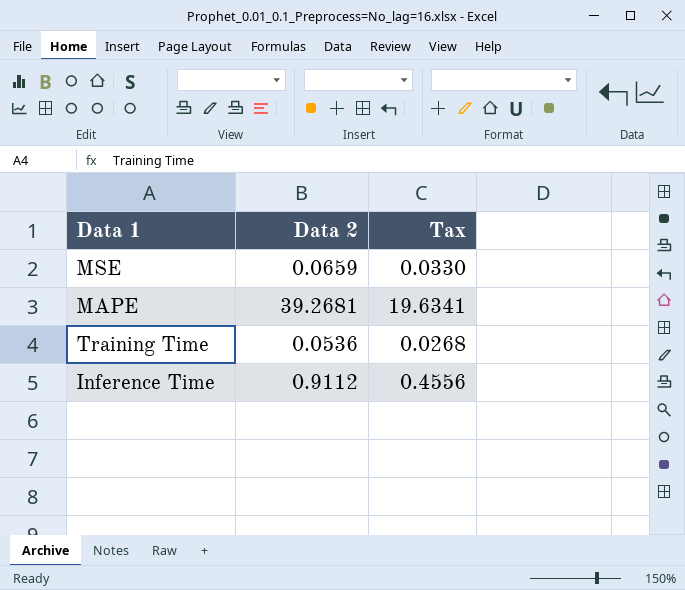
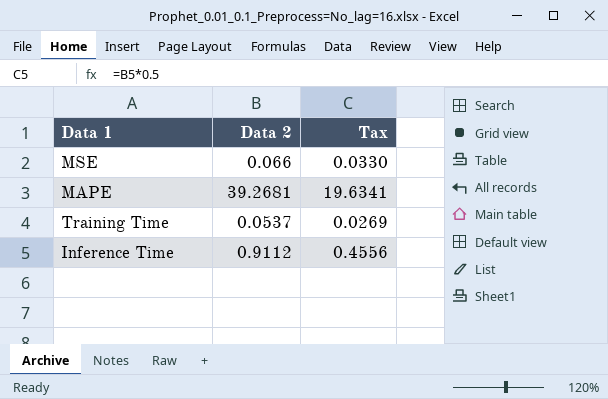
MSE | Data 2: 0.0659 -> 0.066
Training Time | Data 2: 0.0536 -> 0.0537
Training Time | Tax: 0.0268 -> 0.0269

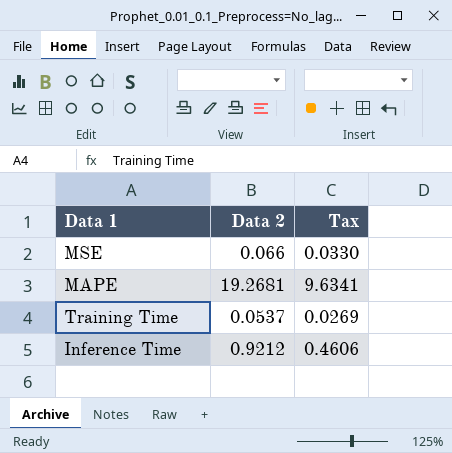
MAPE | Data 2: 39.2681 -> 19.2681
MAPE | Tax: 19.6341 -> 9.6341
Inference Time | Data 2: 0.9112 -> 0.9212
Inference Time | Tax: 0.4556 -> 0.4606

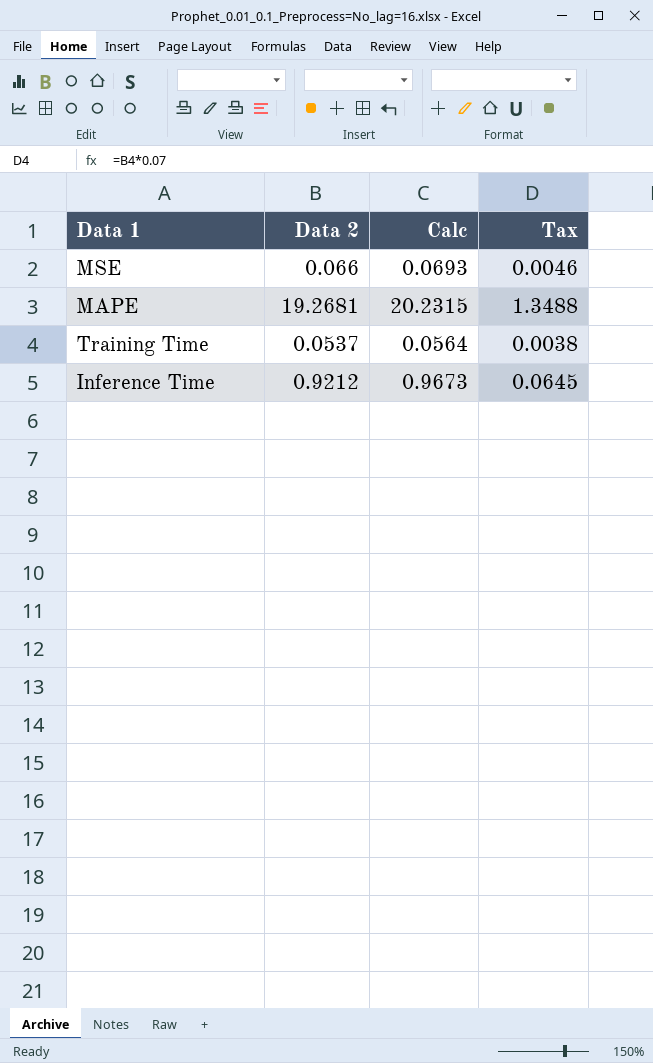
column Calc | formula: none -> [Data 2] * 1.05
column Tax | formula: [Data 2] * 0.5 -> [Data 2] * 0.07

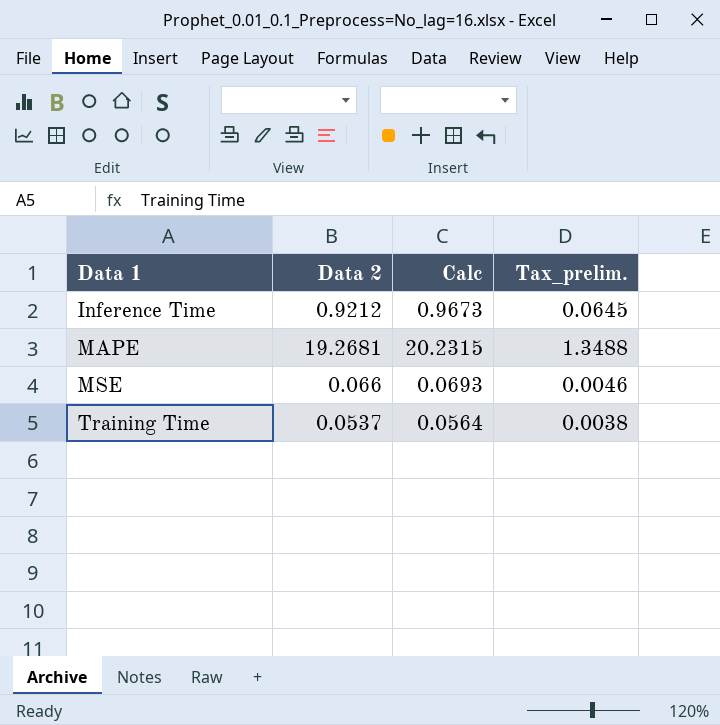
row order: none -> Data 1 ascending
column name: Tax -> Tax_prelim.

